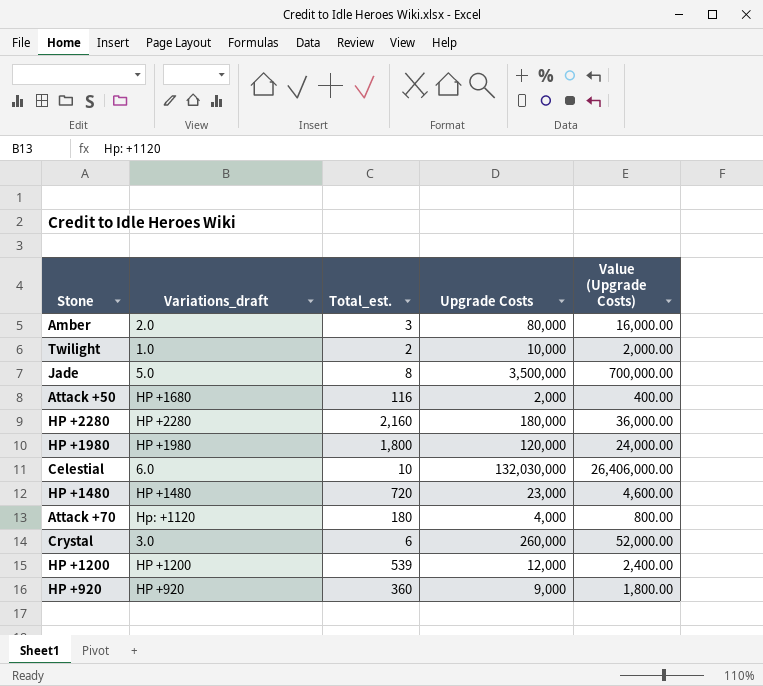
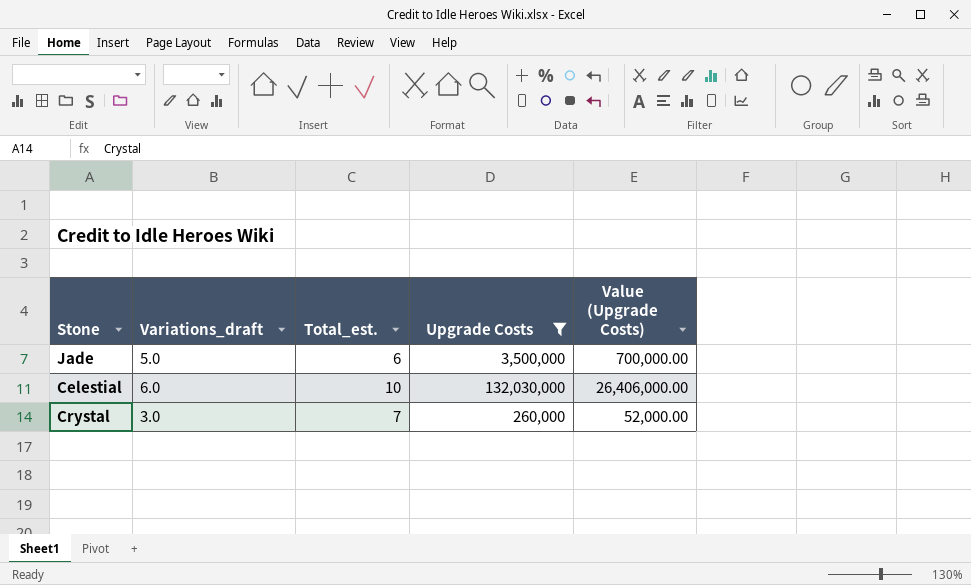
filter: none -> Upgrade Costs >= 260,000
Jade | Total_est.: 8 -> 6
Crystal | Total_est.: 6 -> 7

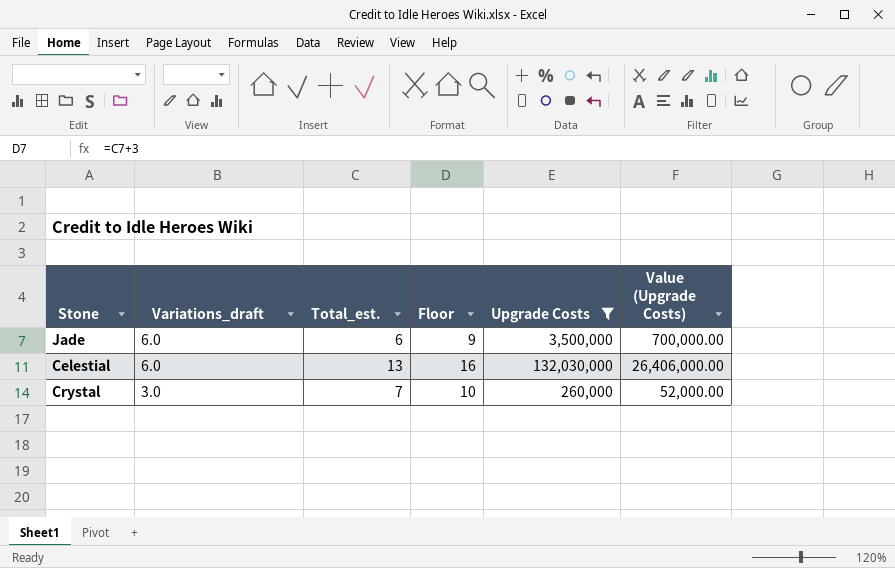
column Floor | formula: none -> [Total_est.] + 3
Jade | Variations_draft: 5.0 -> 6.0
Celestial | Total_est.: 10 -> 13

